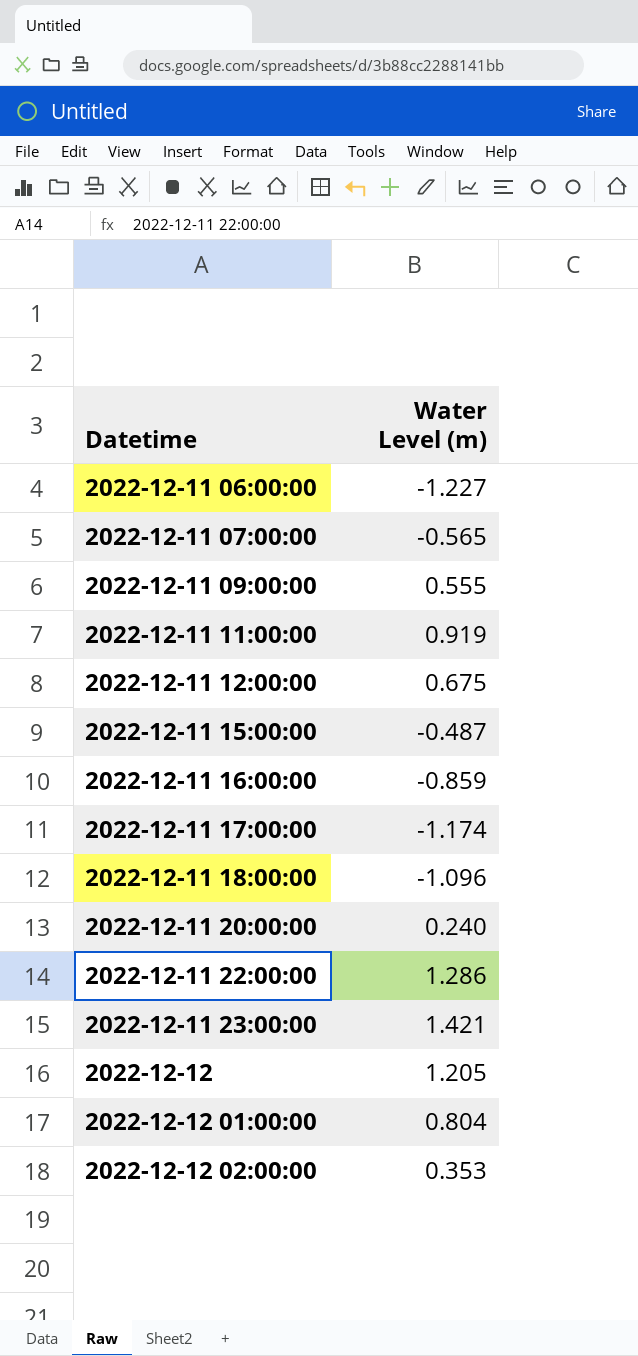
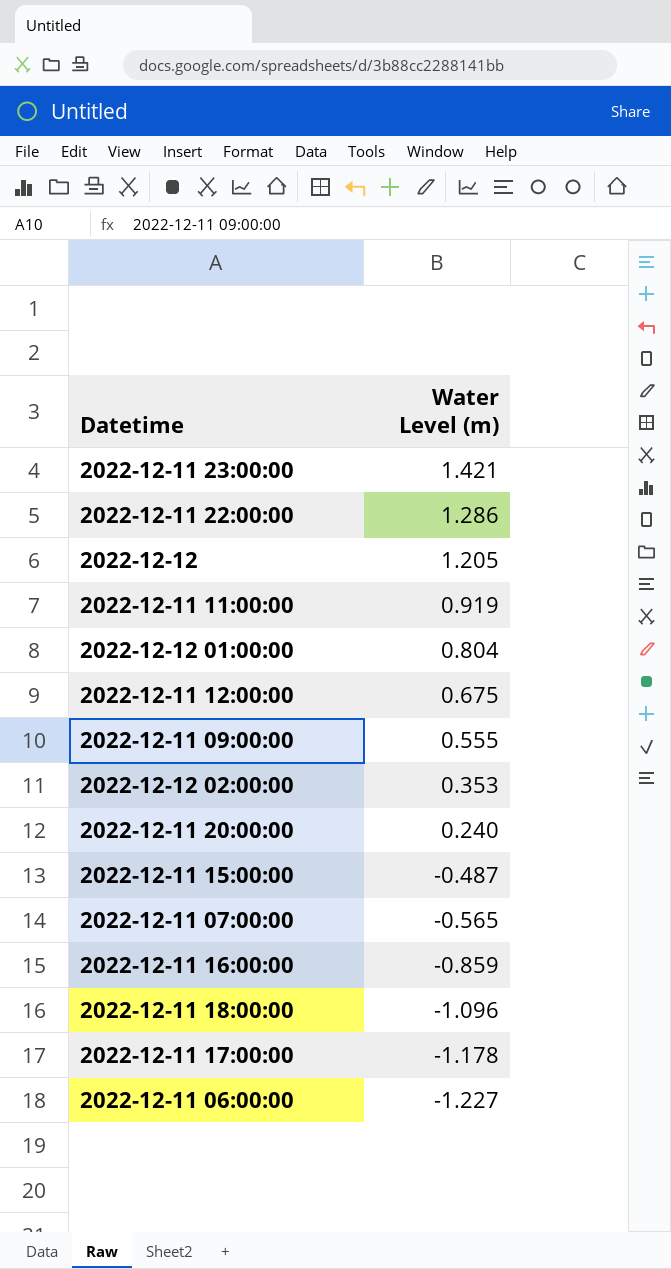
row order: Datetime ascending -> Water Level (m) descending
2022-12-11 17:00:00 | Water Level (m): -1.174 -> -1.178

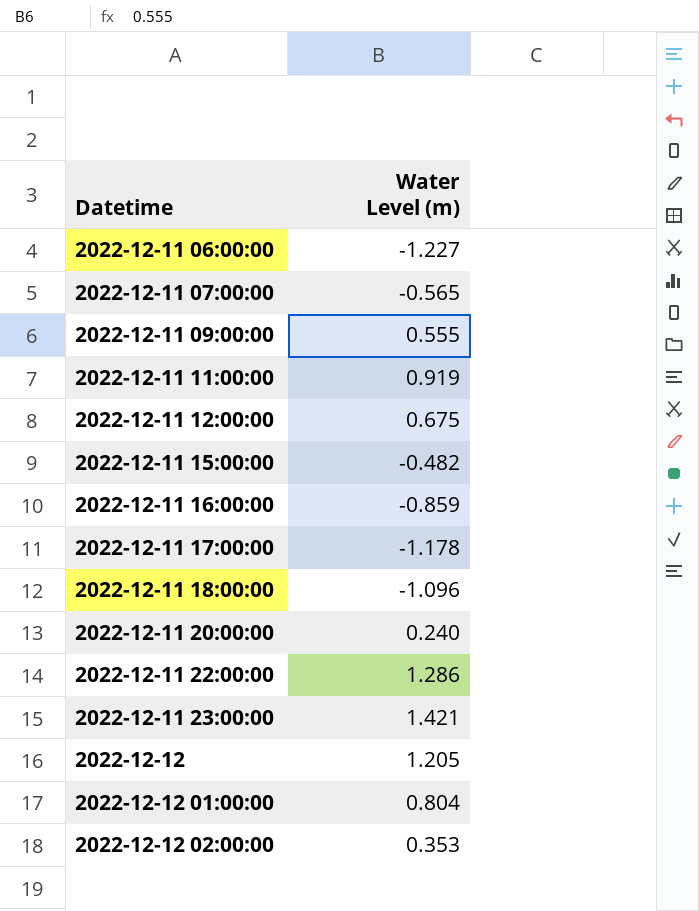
row order: Water Level (m) descending -> Datetime ascending
2022-12-11 15:00:00 | Water Level (m): -0.487 -> -0.482

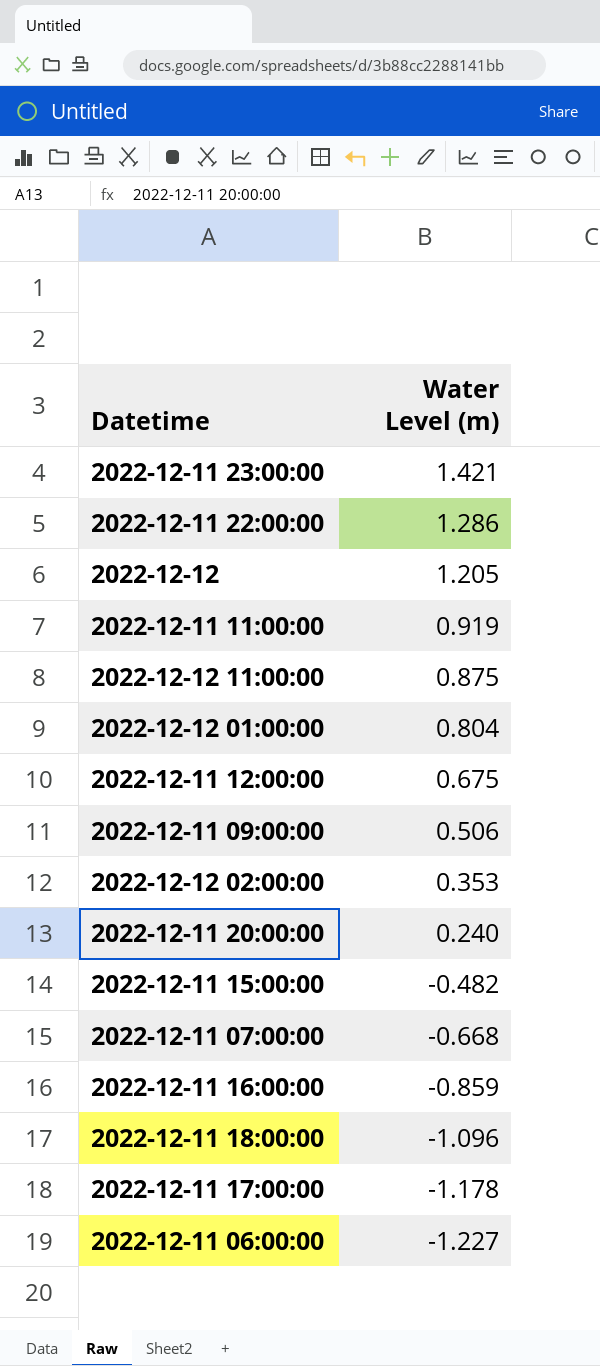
row order: Datetime ascending -> Water Level (m) descending
row 2022-12-12 11:00:00: none -> 0.875
2022-12-11 09:00:00 | Water Level (m): 0.555 -> 0.506
2022-12-11 07:00:00 | Water Level (m): -0.565 -> -0.668

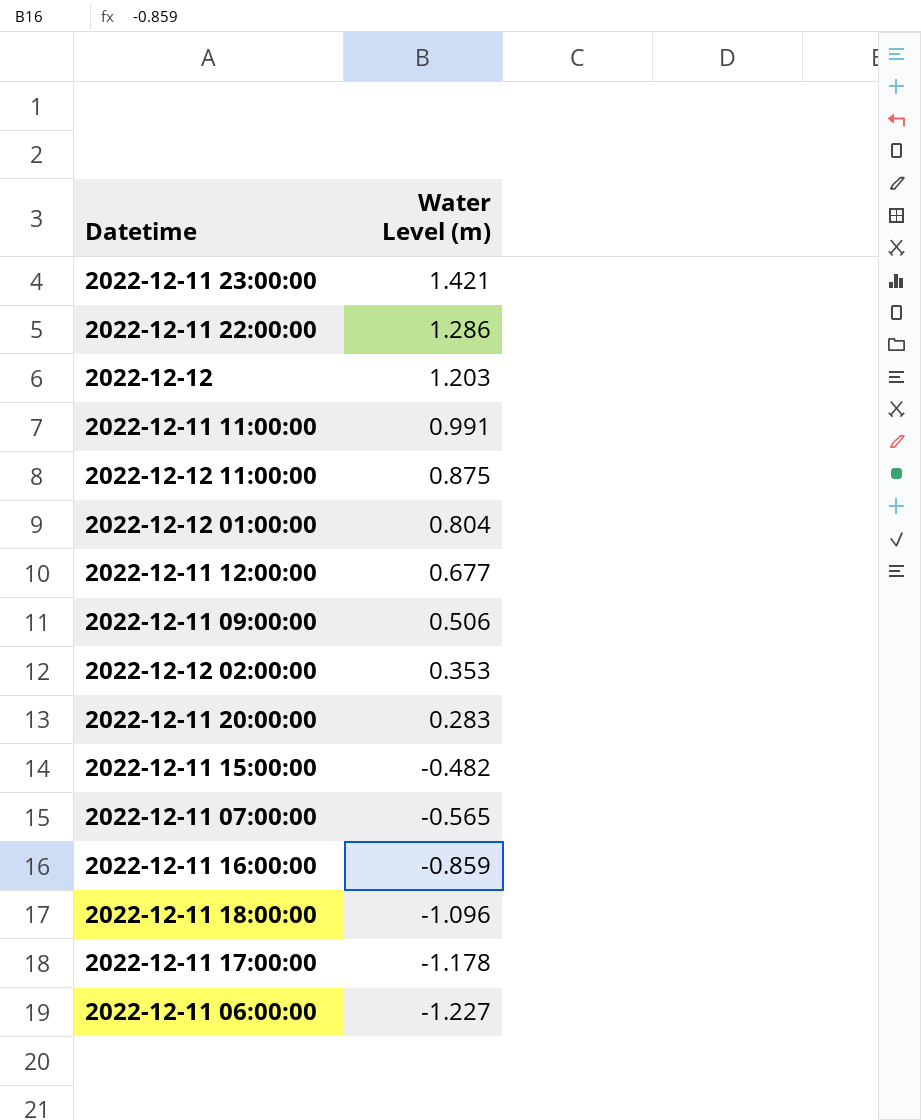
2022-12-12 | Water Level (m): 1.205 -> 1.203
2022-12-11 11:00:00 | Water Level (m): 0.919 -> 0.991
2022-12-11 12:00:00 | Water Level (m): 0.675 -> 0.677
2022-12-11 20:00:00 | Water Level (m): 0.240 -> 0.283
2022-12-11 07:00:00 | Water Level (m): -0.668 -> -0.565

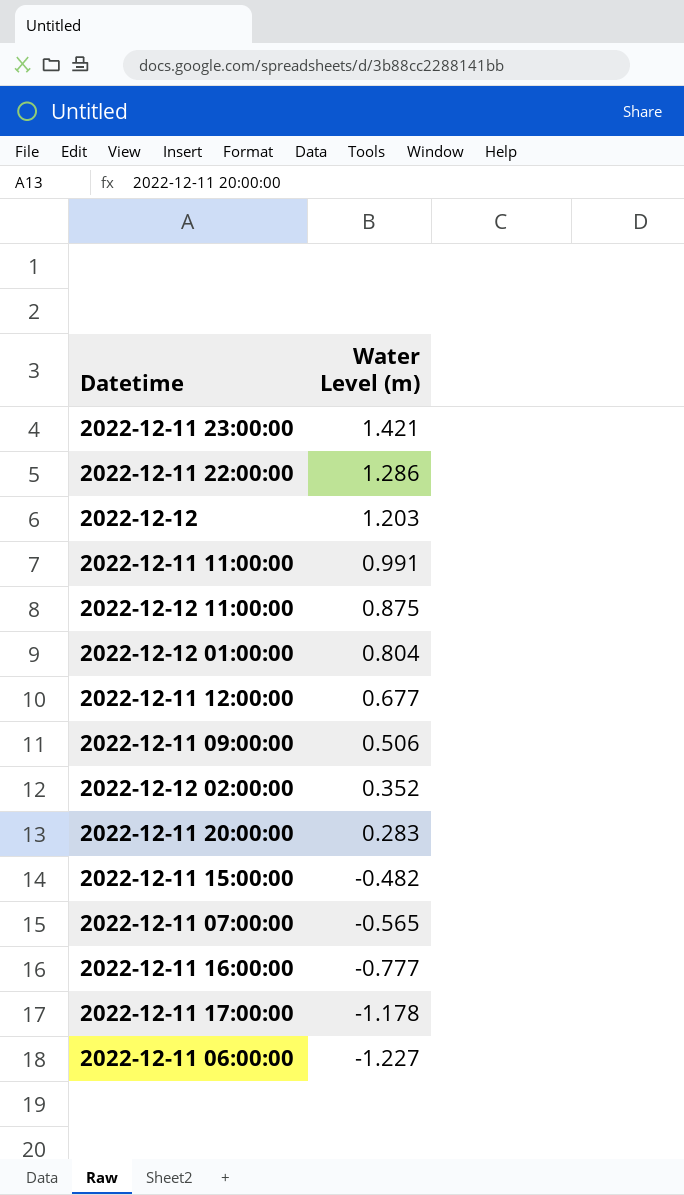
row 2022-12-11 18:00:00: -1.096 -> none
2022-12-12 02:00:00 | Water Level (m): 0.353 -> 0.352
2022-12-11 16:00:00 | Water Level (m): -0.859 -> -0.777

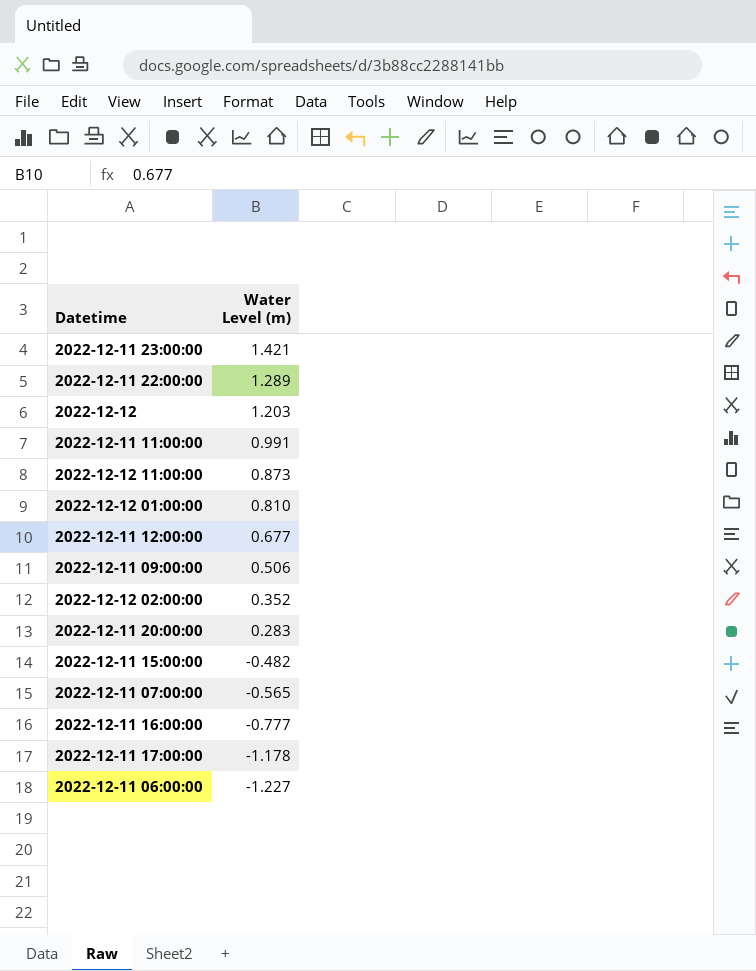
2022-12-11 22:00:00 | Water Level (m): 1.286 -> 1.289
2022-12-12 11:00:00 | Water Level (m): 0.875 -> 0.873
2022-12-12 01:00:00 | Water Level (m): 0.804 -> 0.810

